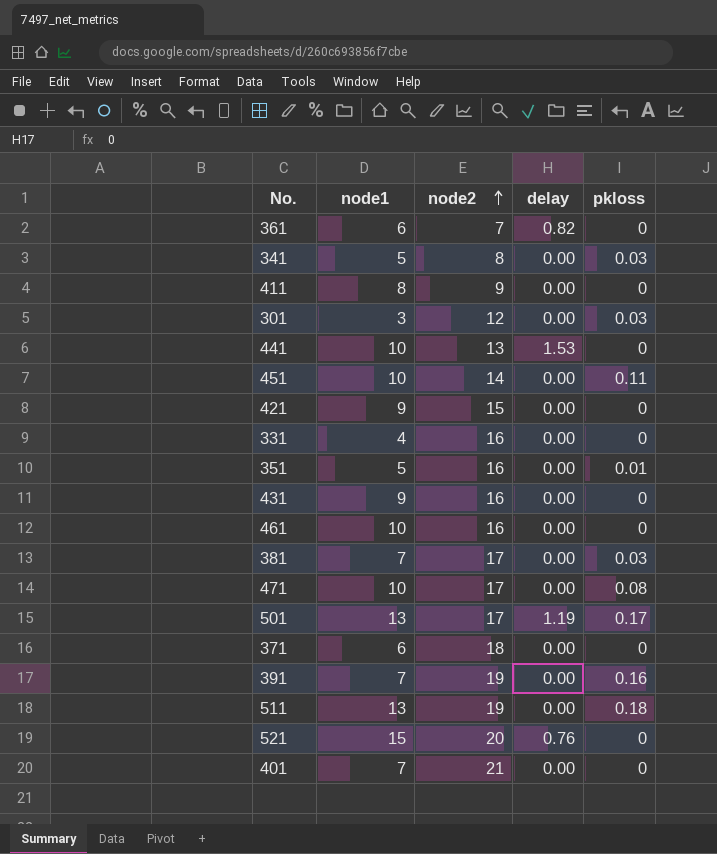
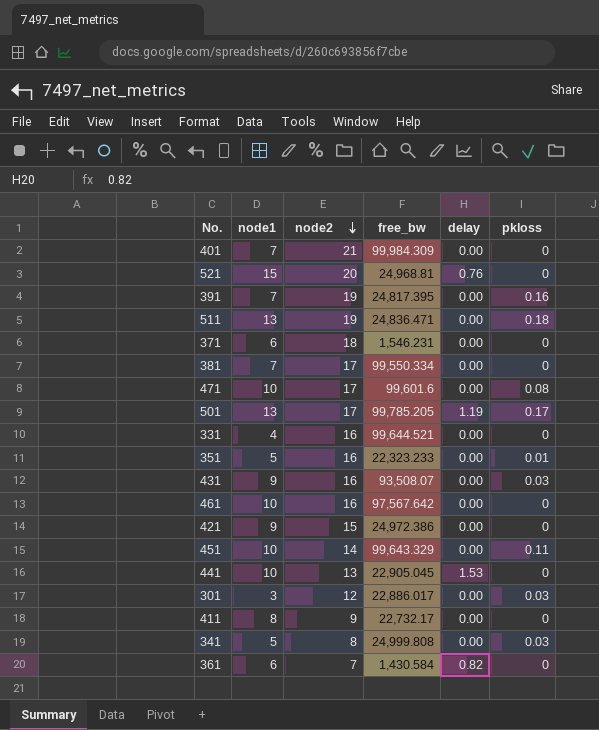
row order: node2 ascending -> node2 descending
column free_bw | position: none -> 4
381 | pkloss: 0.03 -> 0
431 | pkloss: 0 -> 0.03

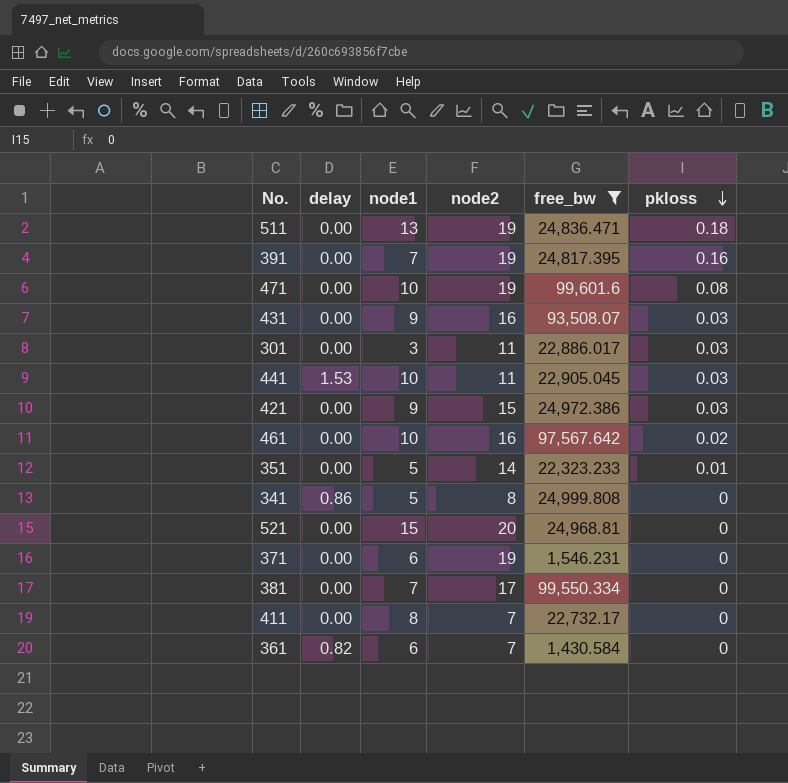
filter: none -> free_bw <= 99,601.6
row order: node2 descending -> pkloss descending
column delay | position: 5 -> 2
471 | node2: 17 -> 19
301 | node2: 12 -> 11
441 | node2: 13 -> 11
441 | pkloss: 0 -> 0.03
421 | pkloss: 0 -> 0.03
461 | pkloss: 0 -> 0.02
351 | node2: 16 -> 14
341 | delay: 0.00 -> 0.86
341 | pkloss: 0.03 -> 0
521 | delay: 0.76 -> 0.00
371 | node2: 18 -> 19
411 | node2: 9 -> 7

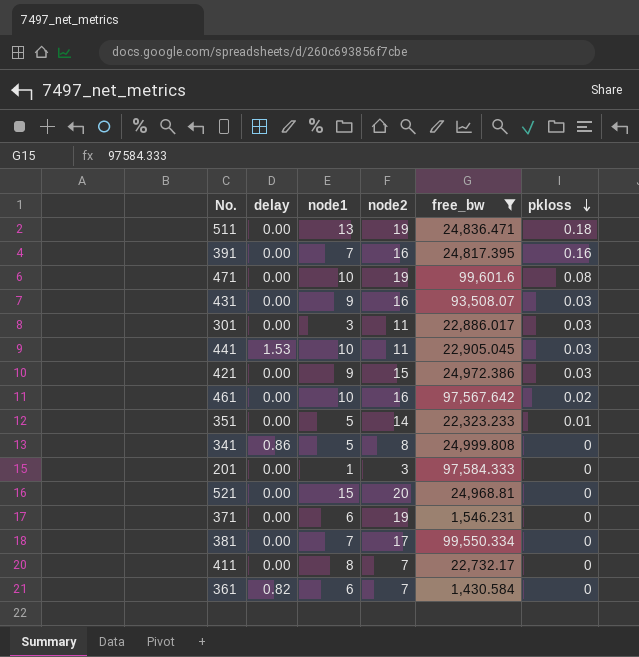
391 | node2: 19 -> 16
row 201: none -> 0.00 | 1 | 3 | 97,584.333 | 0

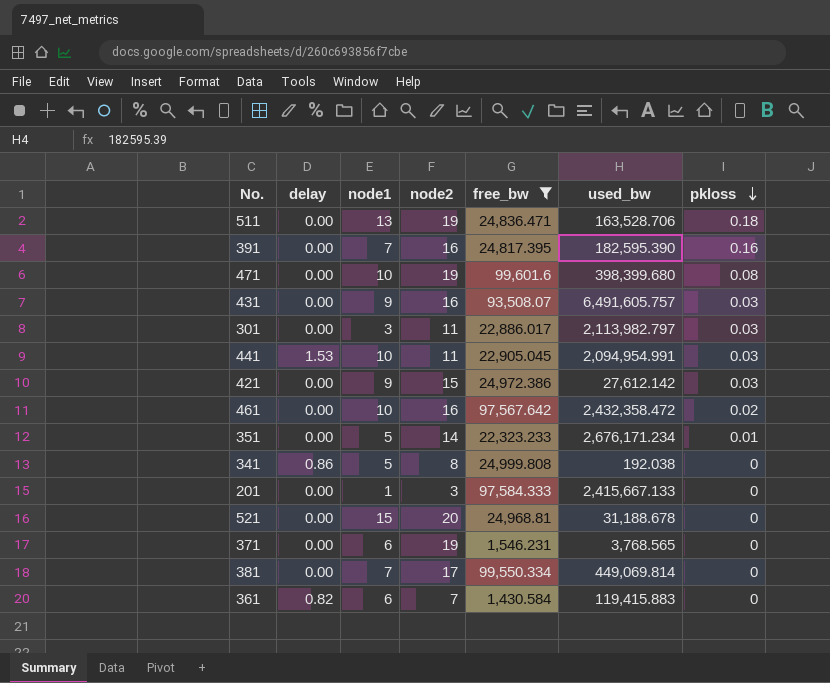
column used_bw | position: none -> 6
row 411: 0.00 | 8 | 7 | 22,732.17 | 0 -> none

